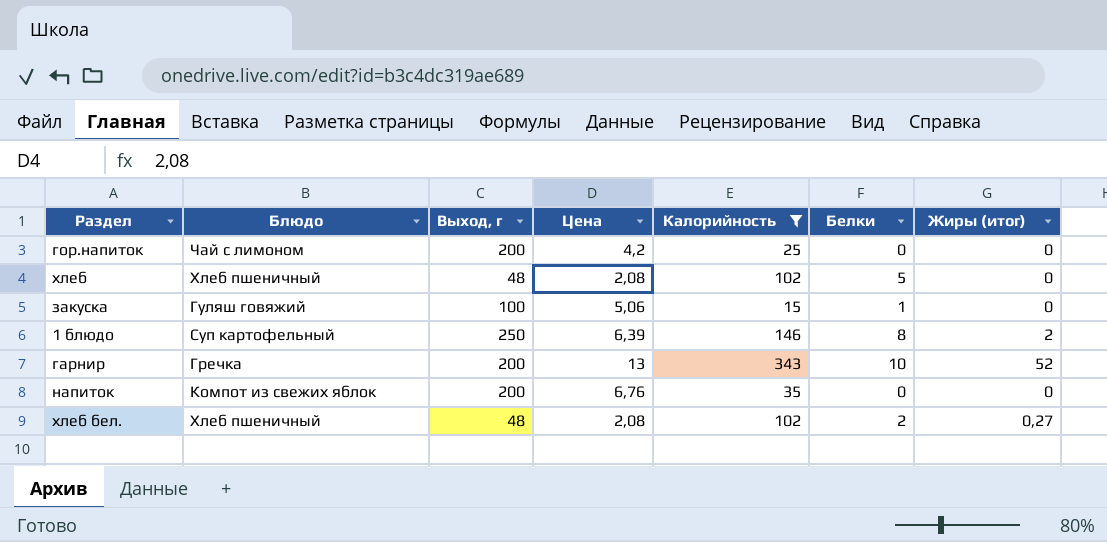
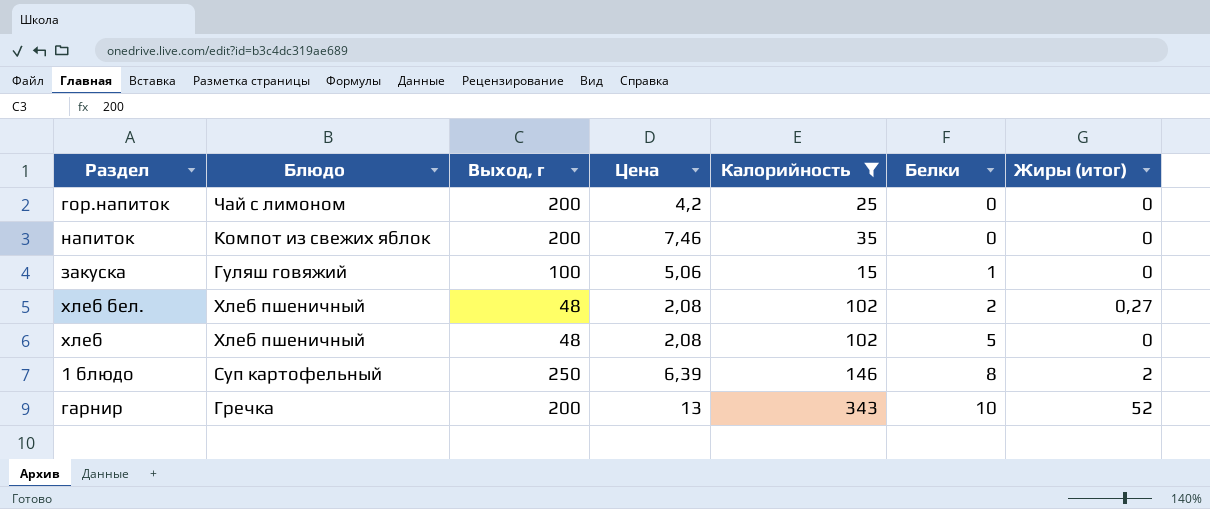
row order: none -> Белки ascending
напиток | Цена: 6,76 -> 7,46

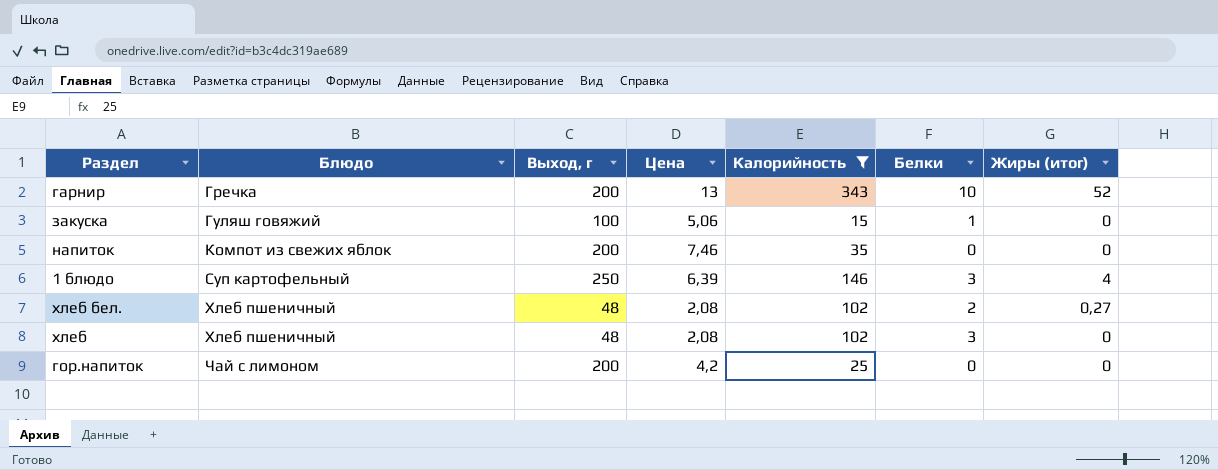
row order: Белки ascending -> Блюдо ascending
1 блюдо | Белки: 8 -> 3
1 блюдо | Жиры (итог): 2 -> 4
хлеб | Белки: 5 -> 3

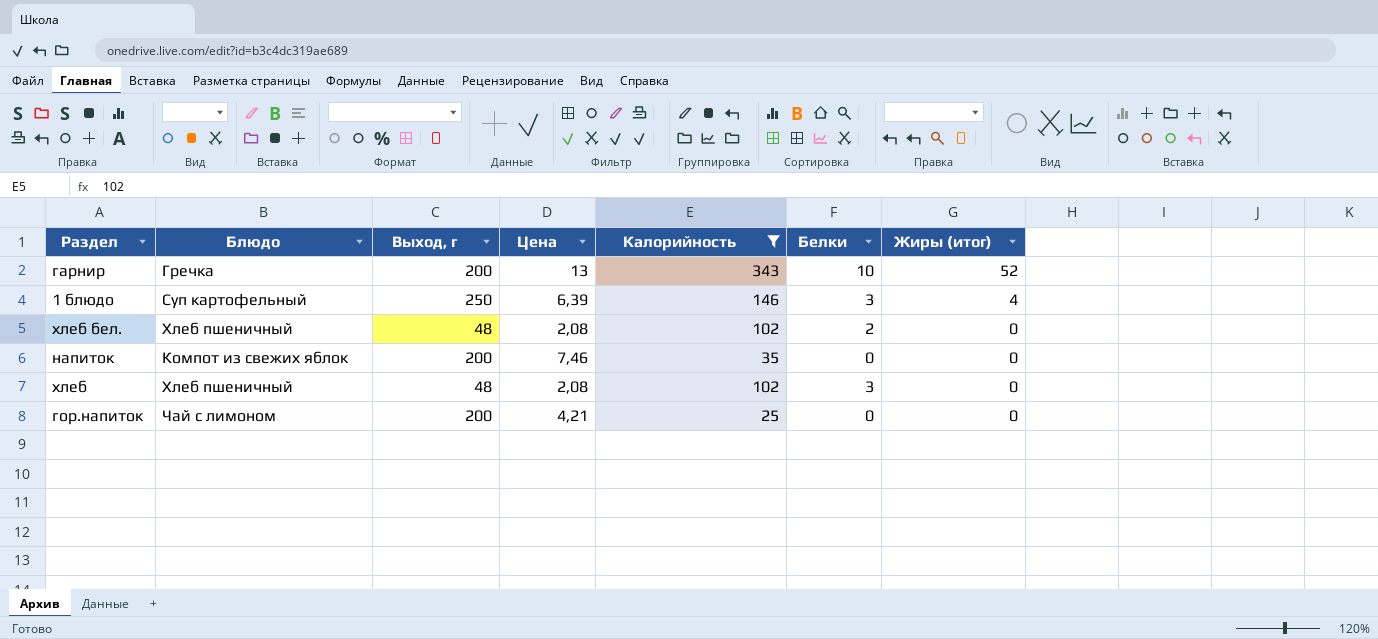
row order: Блюдо ascending -> Жиры (итог) descending
row закуска: Гуляш говяжий | 100 | 5,06 | 15 | 1 | 0 -> none
хлеб бел. | Жиры (итог): 0,27 -> 0
гор.напиток | Цена: 4,2 -> 4,21

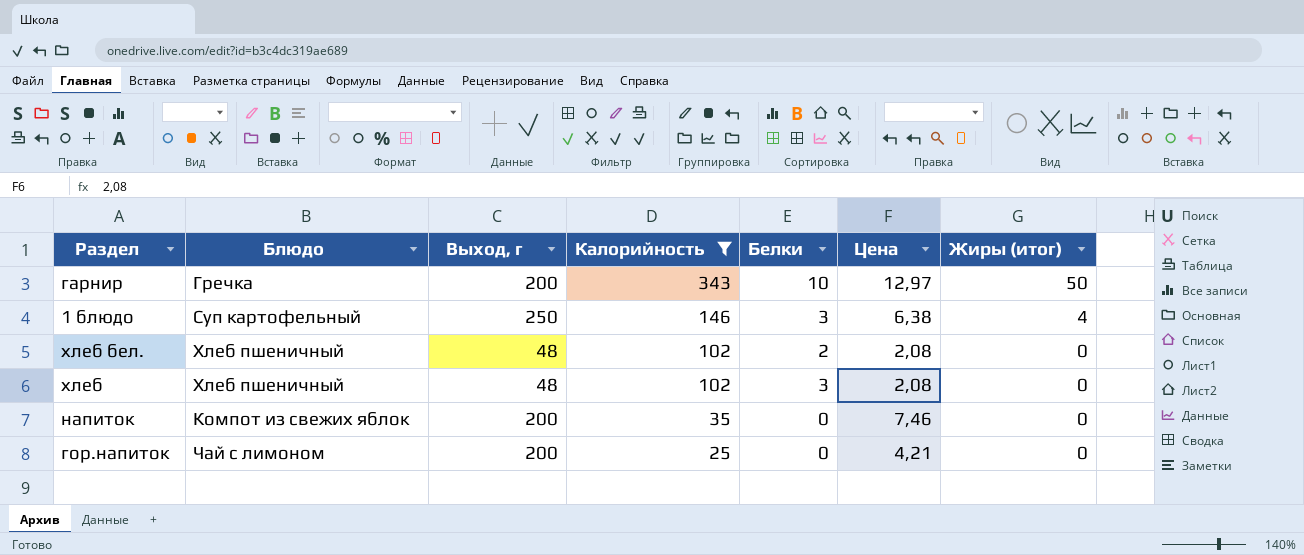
row order: Жиры (итог) descending -> Калорийность descending
column Цена | position: 4 -> 6
гарнир | Цена: 13 -> 12,97
гарнир | Жиры (итог): 52 -> 50
1 блюдо | Цена: 6,39 -> 6,38

